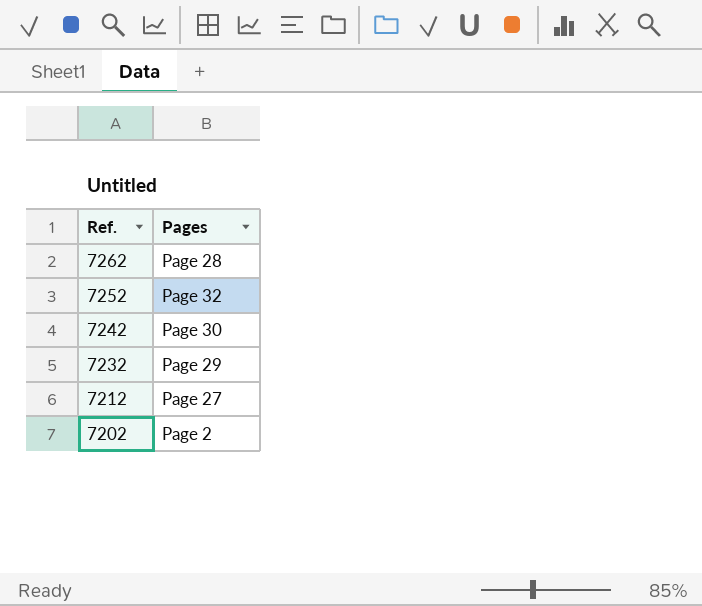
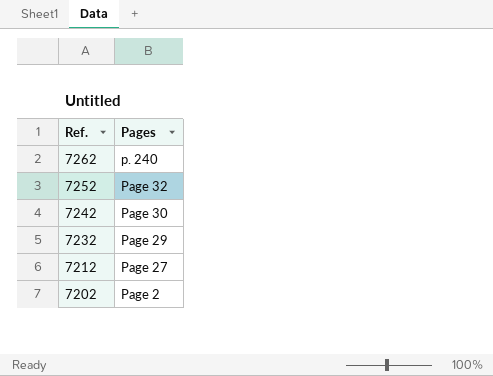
7262 | Pages: Page 28 -> p. 240

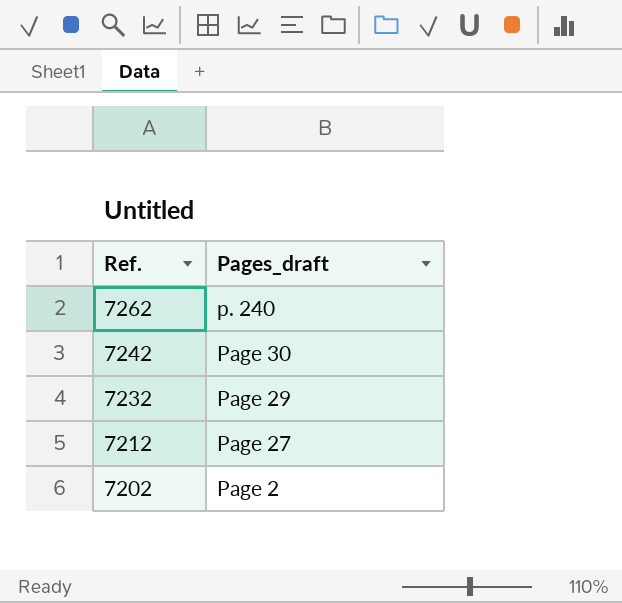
column name: Pages -> Pages_draft
row 7252: Page 32 -> none

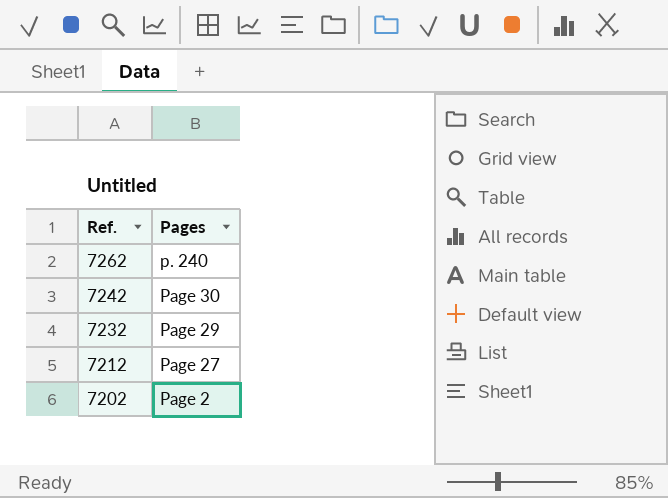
column name: Pages_draft -> Pages

